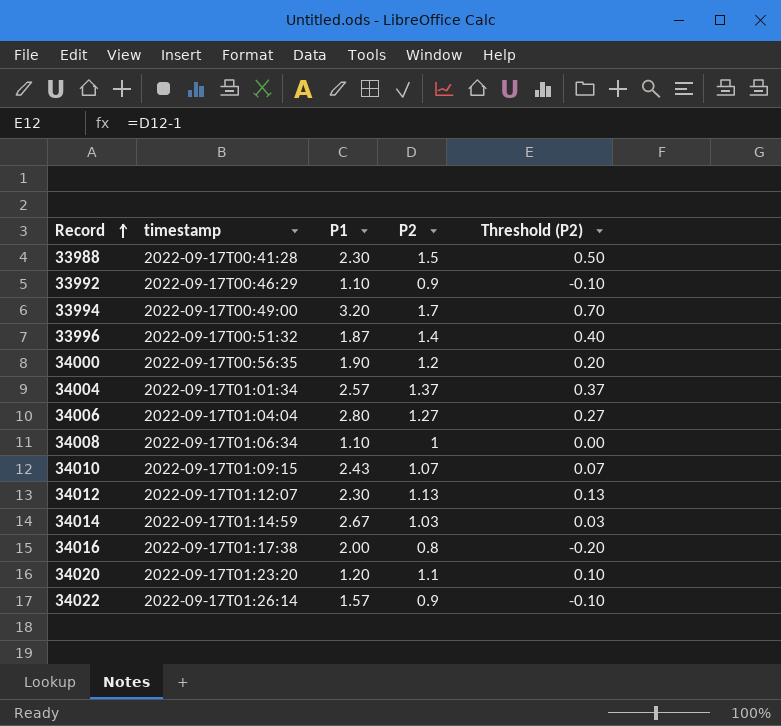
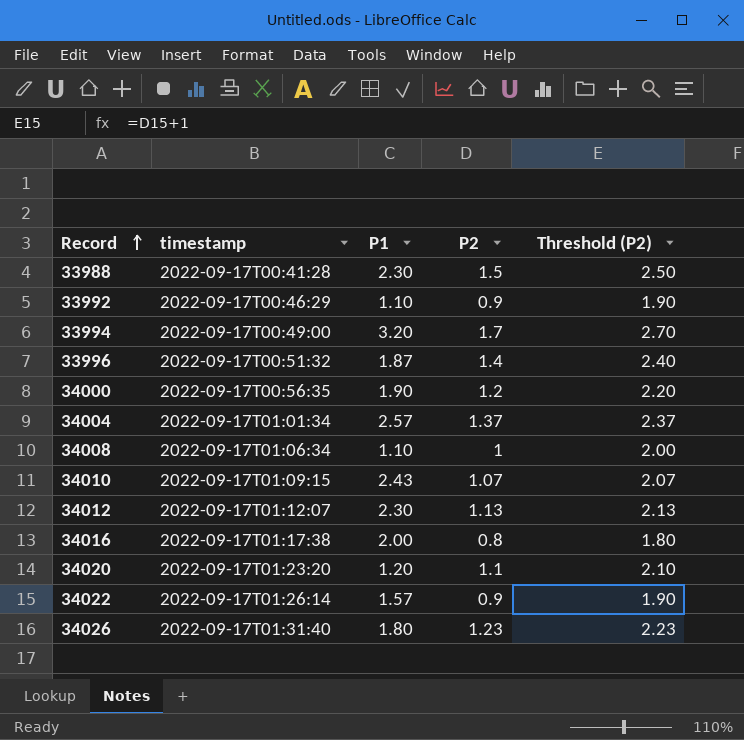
column Threshold (P2) | formula: [P2] - 1 -> [P2] + 1
row 34006: 2022-09-17T01:04:04 | 2.80 | 1.27 | 0.27 -> none
row 34014: 2022-09-17T01:14:59 | 2.67 | 1.03 | 0.03 -> none
row 34026: none -> 2022-09-17T01:31:40 | 1.80 | 1.23 | 2.23

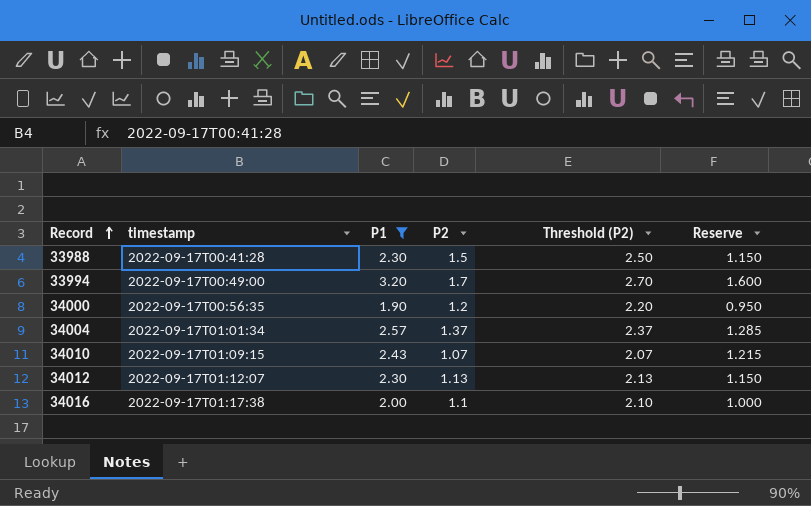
filter: none -> P1 >= 1.90
column Reserve | formula: none -> [P1] * 0.5
34016 | P2: 0.8 -> 1.1
34016 | Threshold (P2): 1.80 -> 2.10

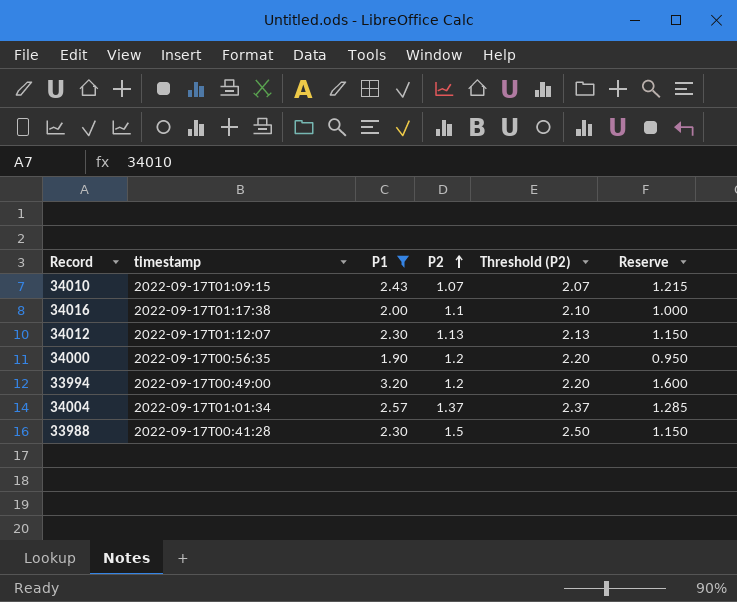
row order: Record ascending -> P2 ascending
33994 | P2: 1.7 -> 1.2
33994 | Threshold (P2): 2.70 -> 2.20

